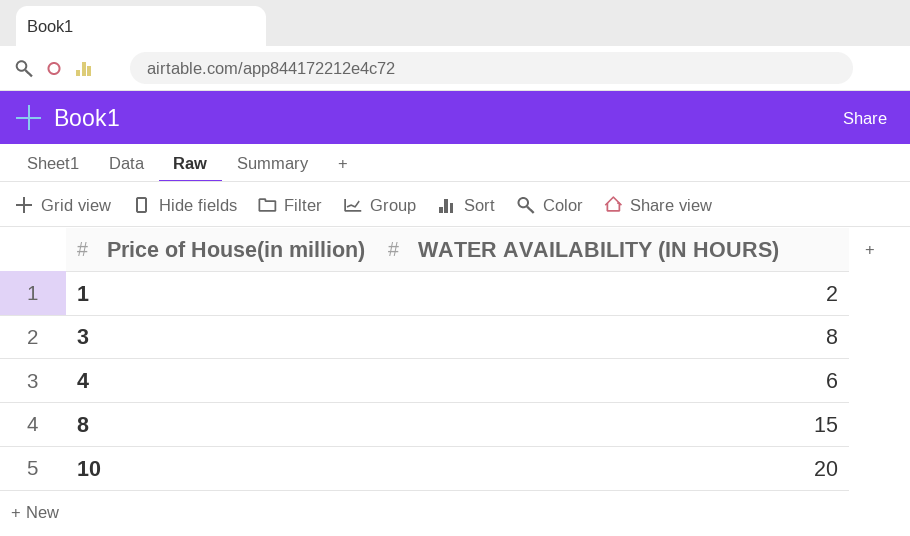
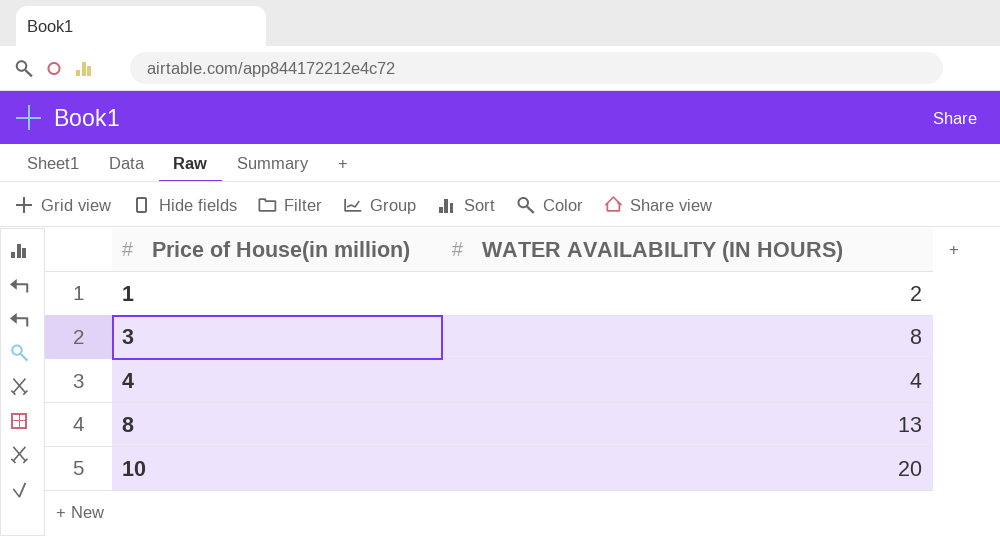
4 | WATER AVAILABILITY (IN HOURS): 6 -> 4
8 | WATER AVAILABILITY (IN HOURS): 15 -> 13

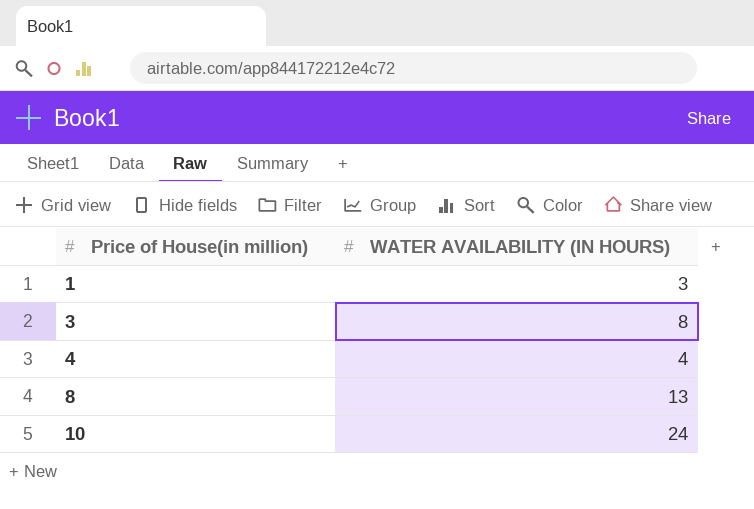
1 | WATER AVAILABILITY (IN HOURS): 2 -> 3
10 | WATER AVAILABILITY (IN HOURS): 20 -> 24

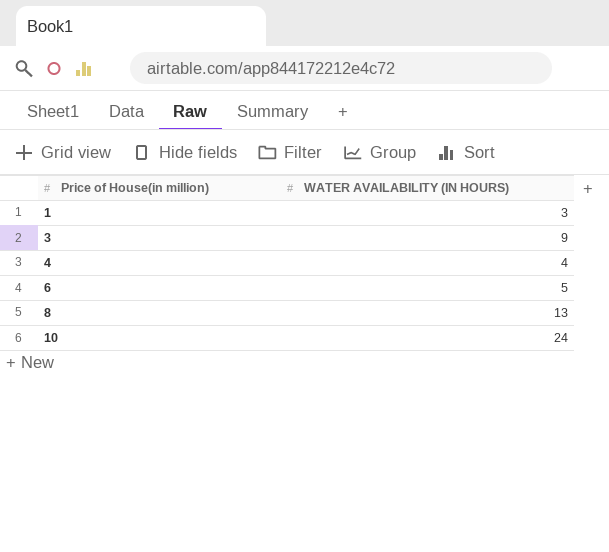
3 | WATER AVAILABILITY (IN HOURS): 8 -> 9
row 6: none -> 5

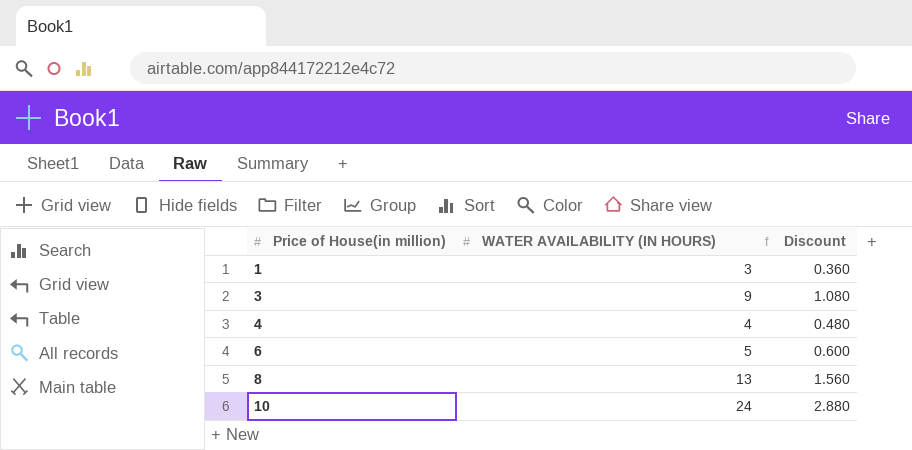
column Discount | formula: none -> [WATER AVAILABILITY (IN HOURS)] * 0.12

